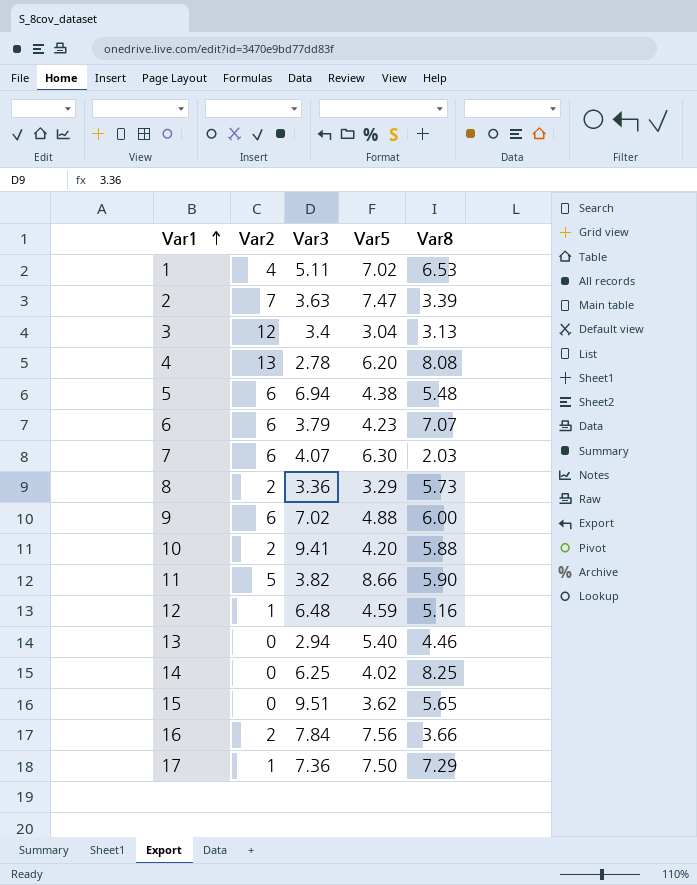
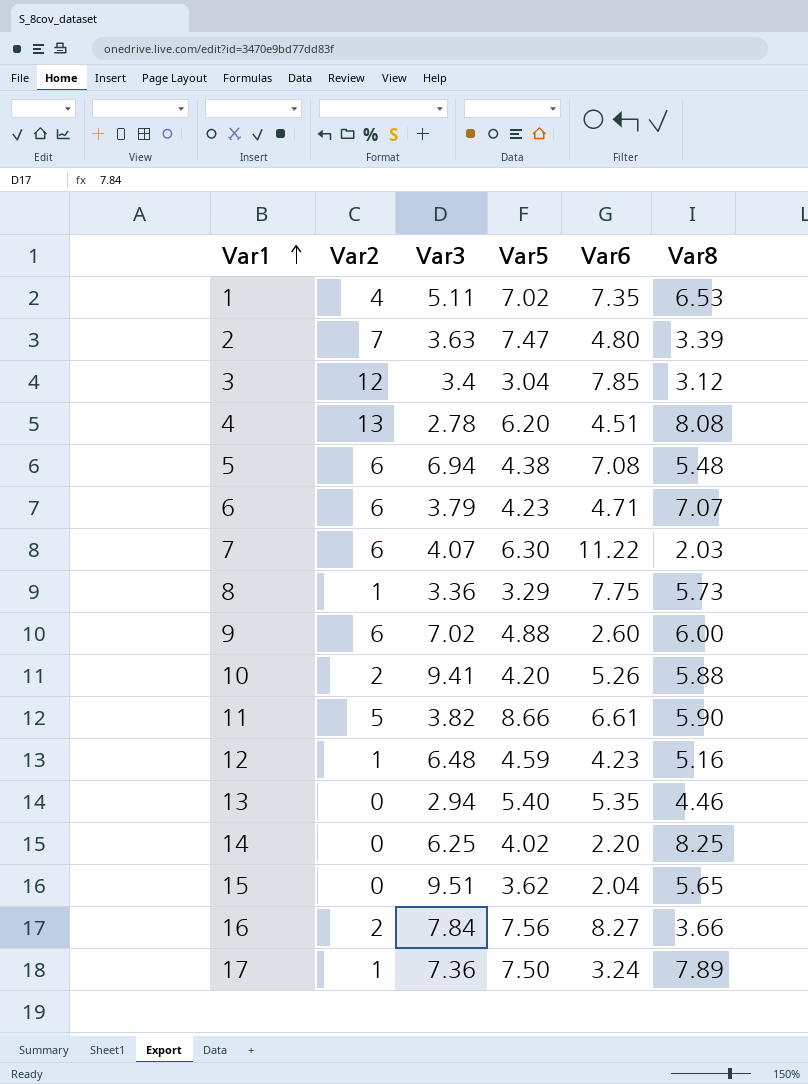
column Var6 | position: none -> 5
3 | Var8: 3.13 -> 3.12
8 | Var2: 2 -> 1
17 | Var8: 7.29 -> 7.89

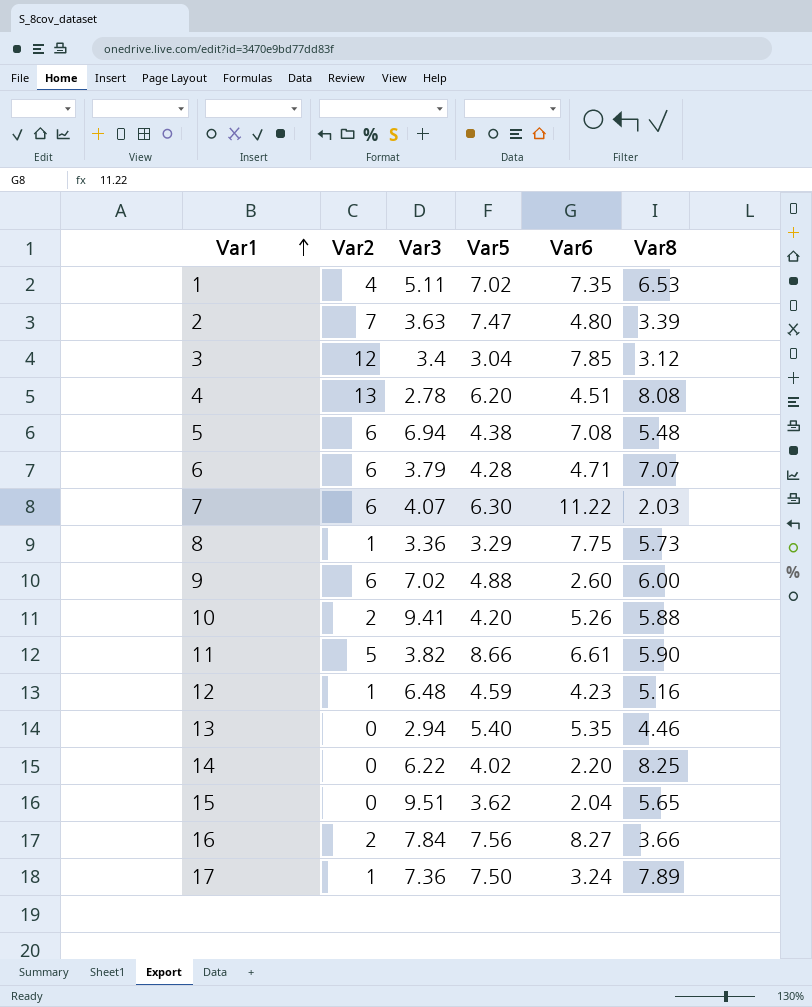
6 | Var5: 4.23 -> 4.28
14 | Var3: 6.25 -> 6.22

